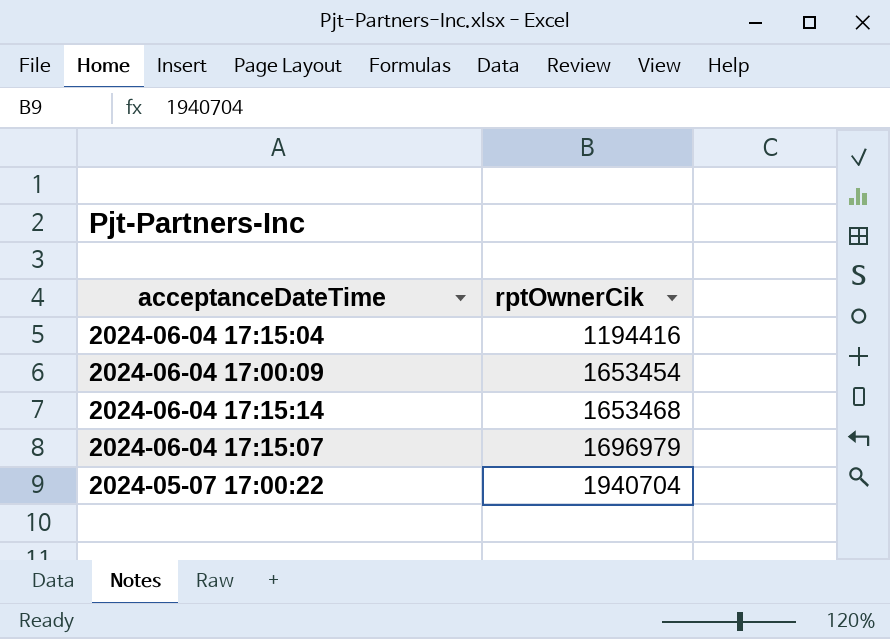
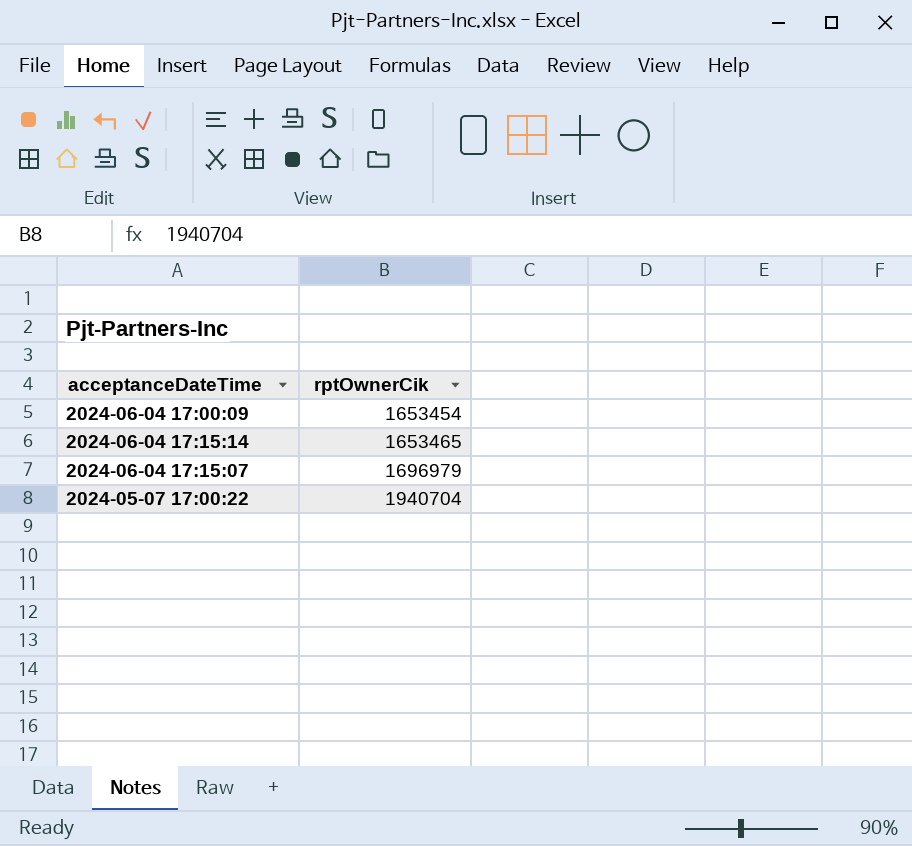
row 2024-06-04 17:15:04: 1194416 -> none
2024-06-04 17:15:14 | rptOwnerCik: 1653468 -> 1653465

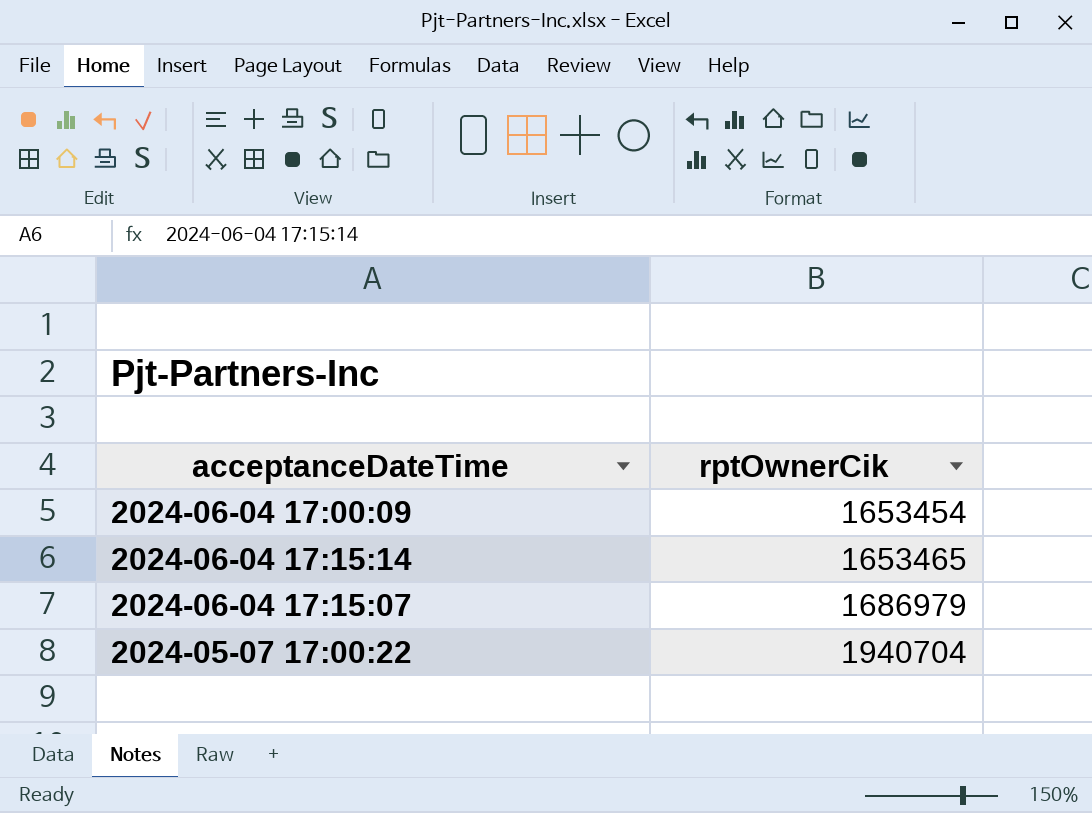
2024-06-04 17:15:07 | rptOwnerCik: 1696979 -> 1686979

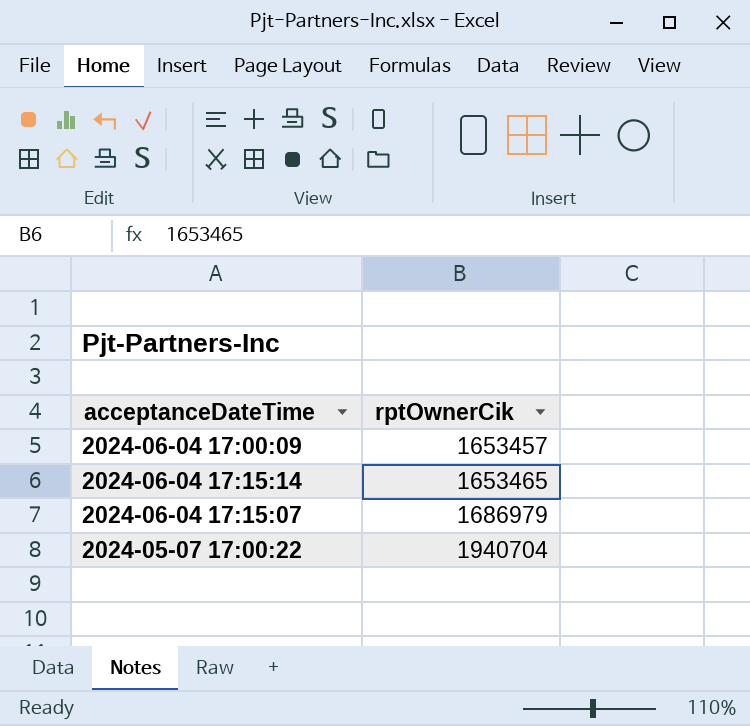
2024-06-04 17:00:09 | rptOwnerCik: 1653454 -> 1653457

